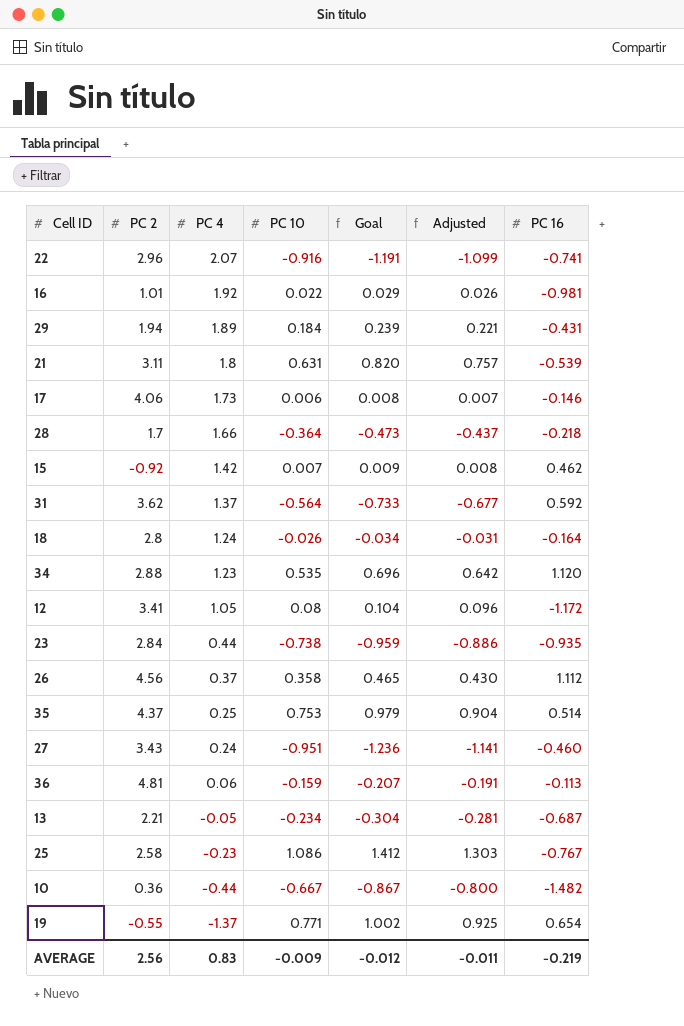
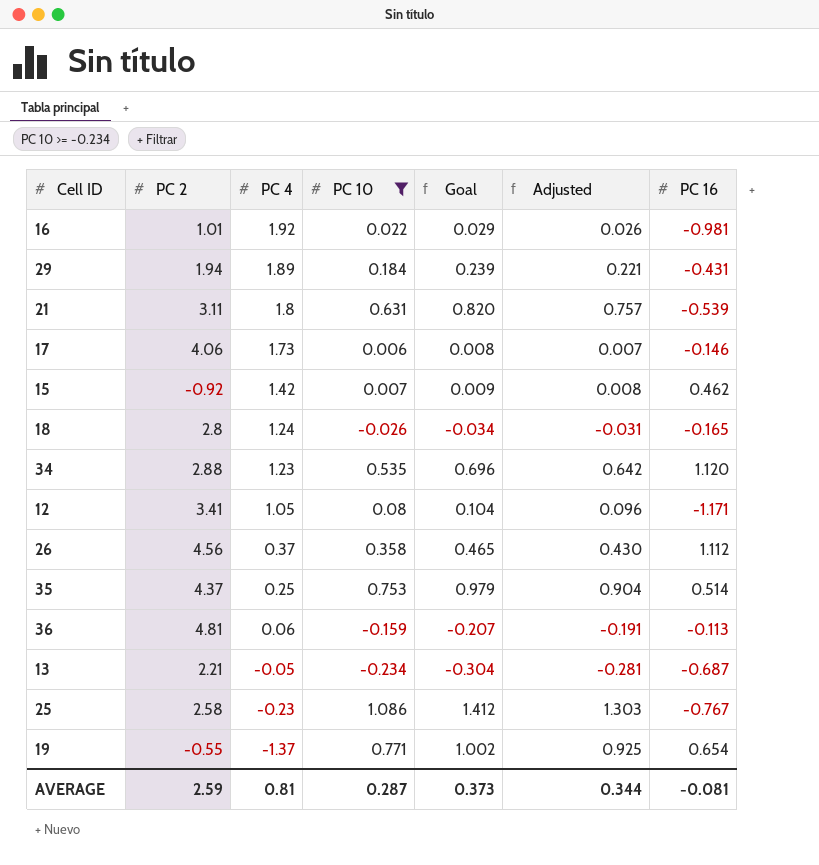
filter: none -> PC 10 >= -0.234
18 | PC 16: -0.164 -> -0.165
12 | PC 16: -1.172 -> -1.171
AVERAGE | PC 2: 2.56 -> 2.59
AVERAGE | PC 4: 0.83 -> 0.81
AVERAGE | PC 10: -0.009 -> 0.287
AVERAGE | Goal: -0.012 -> 0.373
AVERAGE | Adjusted: -0.011 -> 0.344
AVERAGE | PC 16: -0.219 -> -0.081

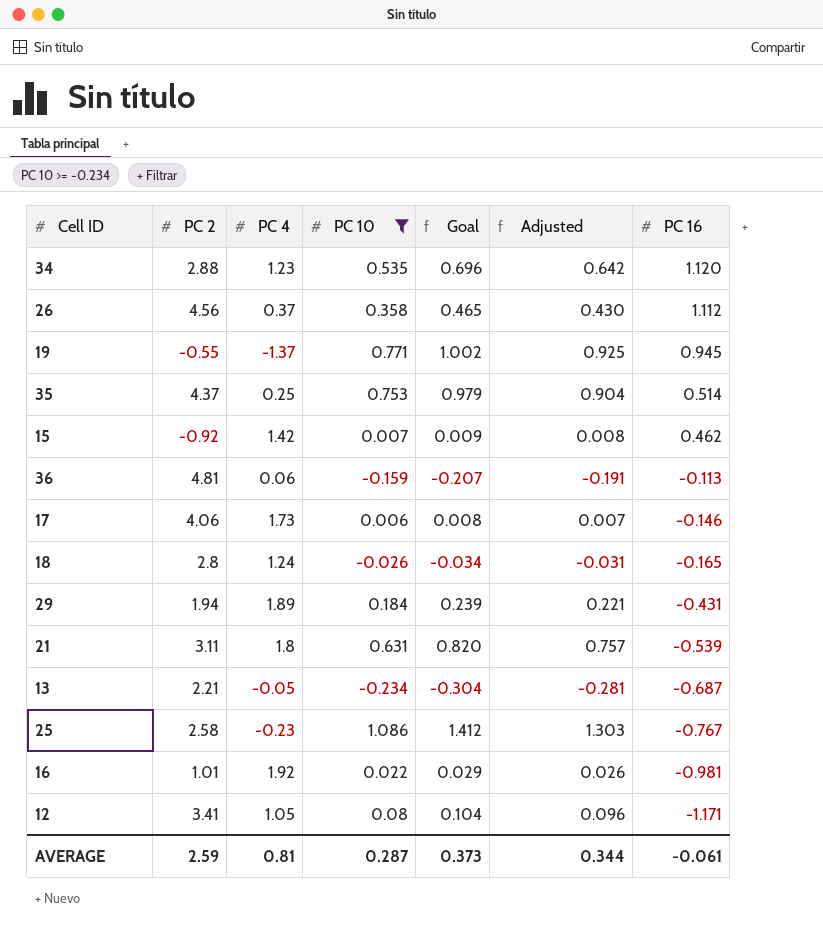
row order: PC 4 descending -> PC 16 descending
19 | PC 16: 0.654 -> 0.945
AVERAGE | PC 16: -0.081 -> -0.061

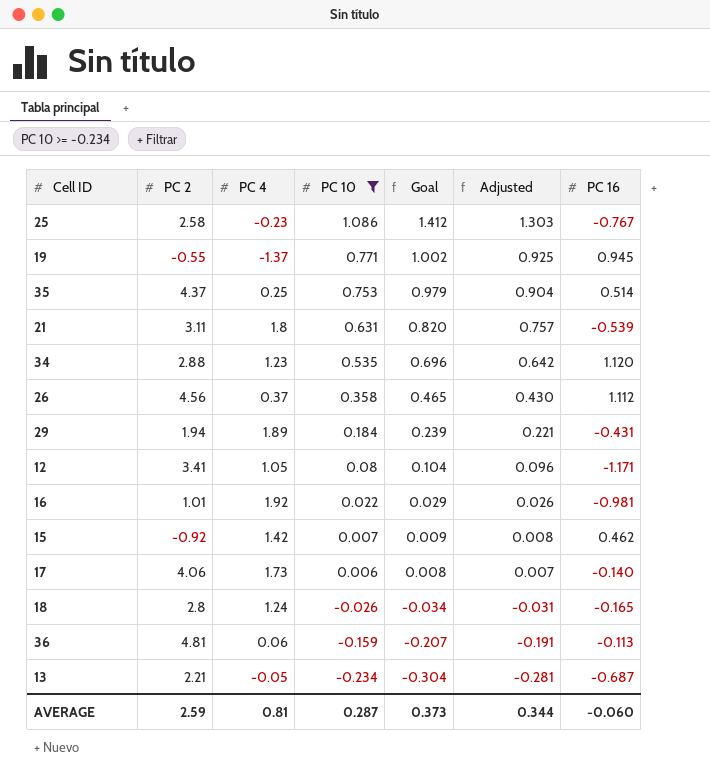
row order: PC 16 descending -> PC 10 descending
17 | PC 16: -0.146 -> -0.140
AVERAGE | PC 16: -0.061 -> -0.060

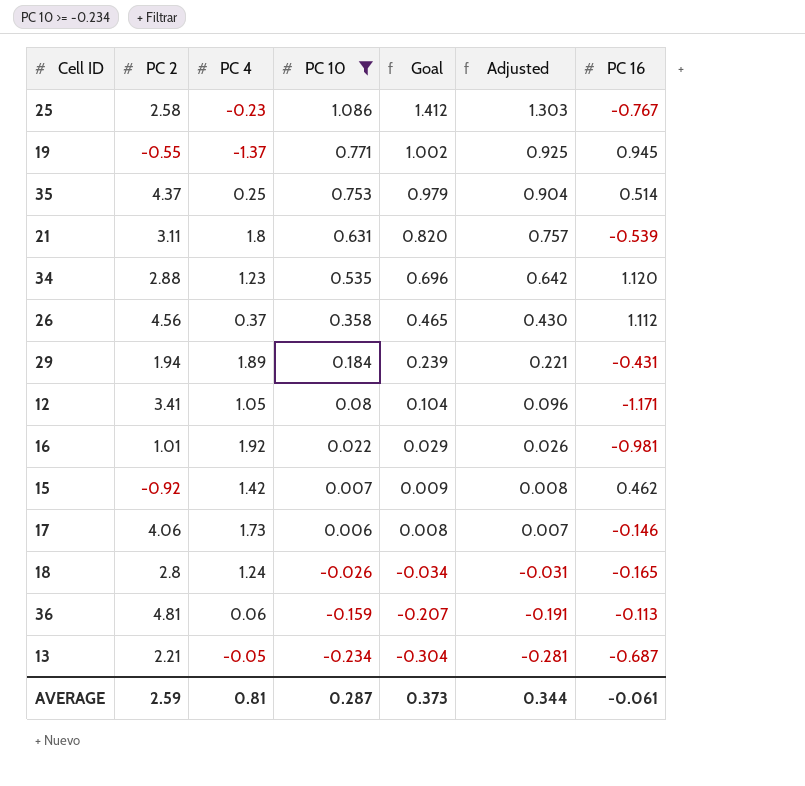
17 | PC 16: -0.140 -> -0.146
AVERAGE | PC 16: -0.060 -> -0.061

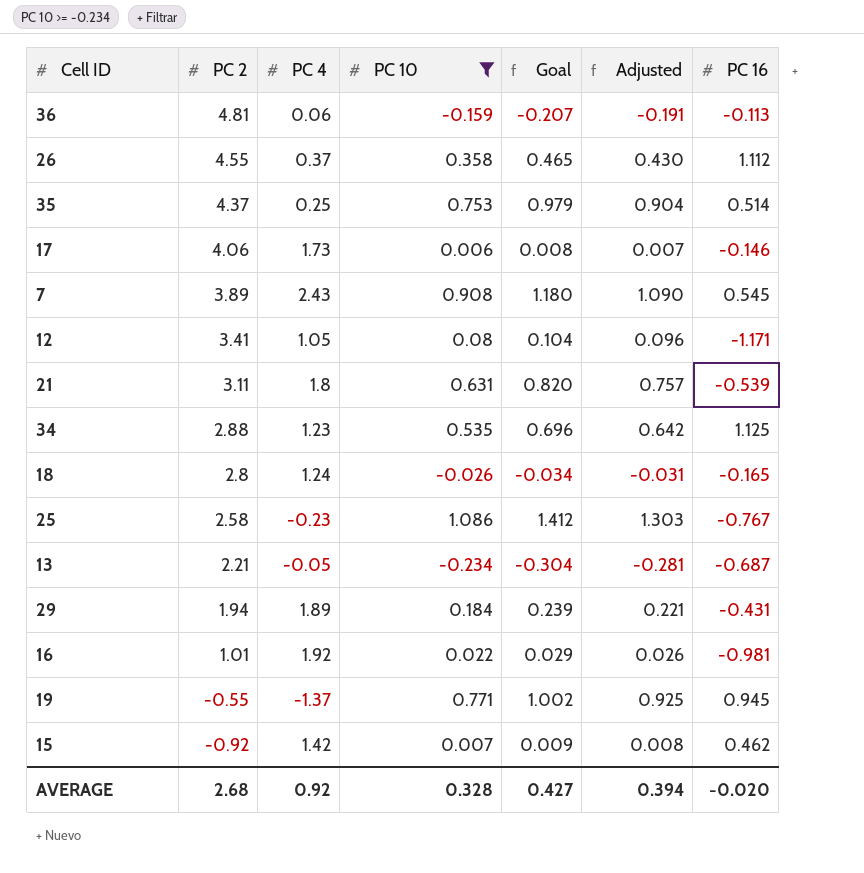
row order: PC 10 descending -> PC 2 descending
26 | PC 2: 4.56 -> 4.55
row 7: none -> 3.89 | 2.43 | 0.908 | 1.180 | 1.090 | 0.545
34 | PC 16: 1.120 -> 1.125
AVERAGE | PC 2: 2.59 -> 2.68
AVERAGE | PC 4: 0.81 -> 0.92
AVERAGE | PC 10: 0.287 -> 0.328
AVERAGE | Goal: 0.373 -> 0.427
AVERAGE | Adjusted: 0.344 -> 0.394
AVERAGE | PC 16: -0.061 -> -0.020

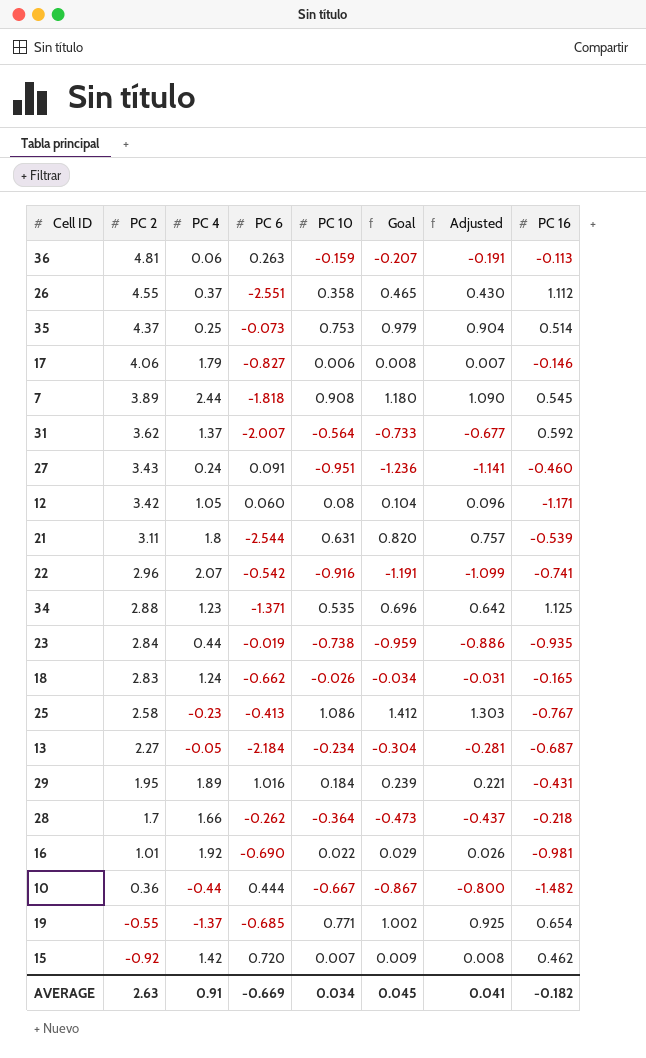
filter: PC 10 >= -0.234 -> none
column PC 6 | position: none -> 4
17 | PC 4: 1.73 -> 1.79
7 | PC 4: 2.43 -> 2.44
12 | PC 2: 3.41 -> 3.42
18 | PC 2: 2.8 -> 2.83
13 | PC 2: 2.21 -> 2.27
29 | PC 2: 1.94 -> 1.95
19 | PC 16: 0.945 -> 0.654
AVERAGE | PC 2: 2.68 -> 2.63
AVERAGE | PC 4: 0.92 -> 0.91
AVERAGE | PC 10: 0.328 -> 0.034
AVERAGE | Goal: 0.427 -> 0.045
AVERAGE | Adjusted: 0.394 -> 0.041
AVERAGE | PC 16: -0.020 -> -0.182

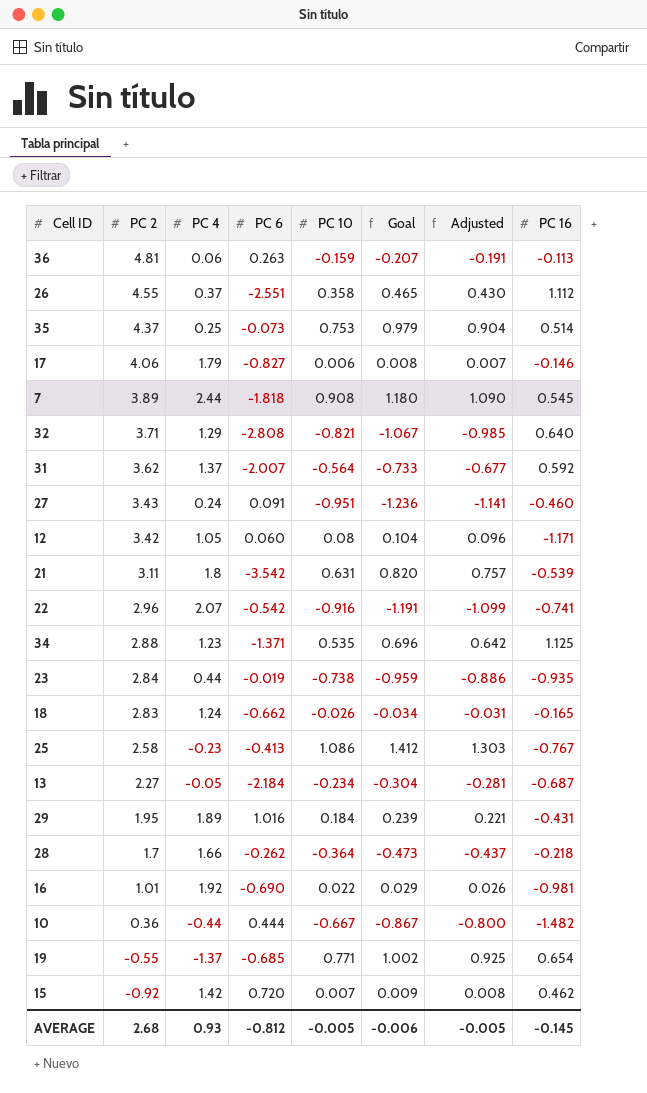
row 32: none -> 3.71 | 1.29 | -2.808 | -0.821 | -1.067 | -0.985 | 0.640
21 | PC 6: -2.544 -> -3.542
AVERAGE | PC 2: 2.63 -> 2.68
AVERAGE | PC 4: 0.91 -> 0.93
AVERAGE | PC 6: -0.669 -> -0.812
AVERAGE | PC 10: 0.034 -> -0.005
AVERAGE | Goal: 0.045 -> -0.006
AVERAGE | Adjusted: 0.041 -> -0.005
AVERAGE | PC 16: -0.182 -> -0.145

